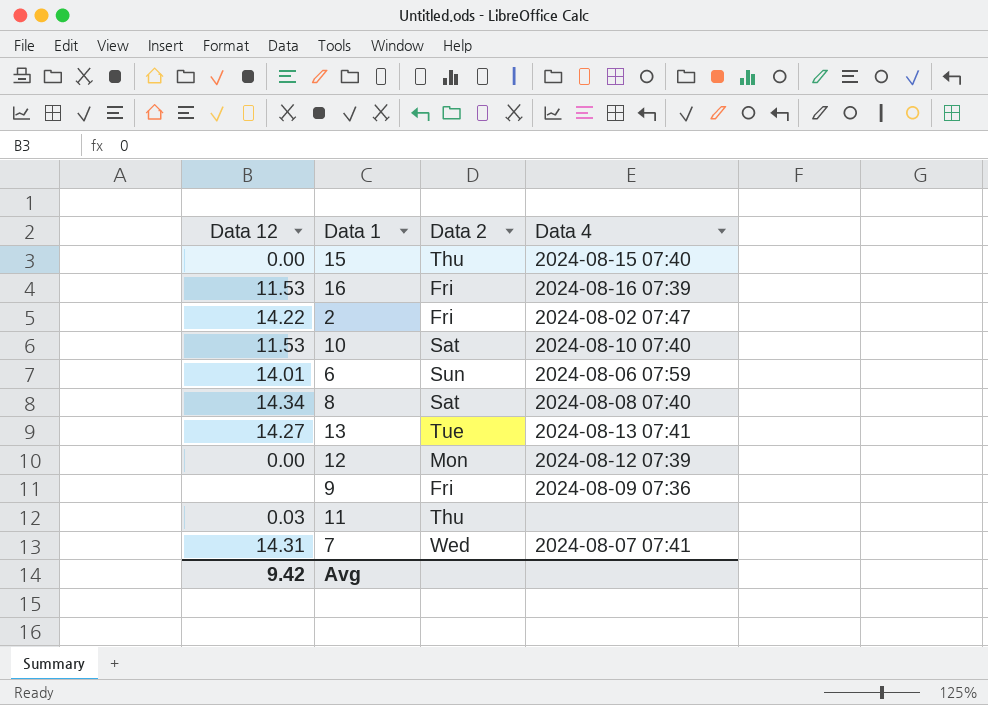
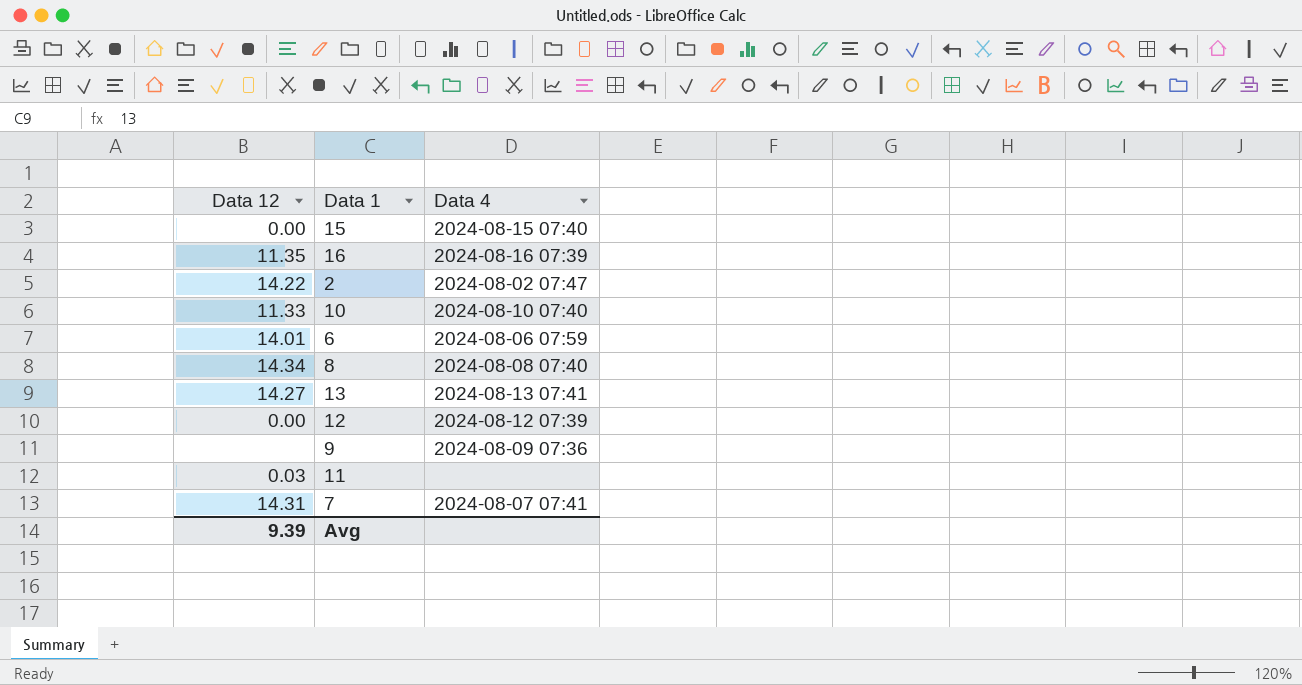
column Data 2 | position: 3 -> none
16 | Data 12: 11.53 -> 11.35
10 | Data 12: 11.53 -> 11.33
Avg | Data 12: 9.42 -> 9.39

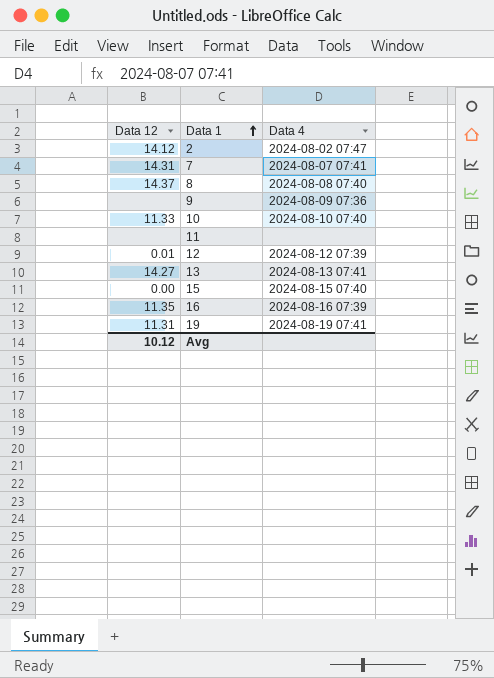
row order: none -> Data 1 ascending
row 6: 14.01 | 2024-08-06 07:59 -> none
2 | Data 12: 14.22 -> 14.12
8 | Data 12: 14.34 -> 14.37
11 | Data 12: 0.03 -> none
12 | Data 12: 0.00 -> 0.01
row 19: none -> 11.31 | 2024-08-19 07:41
Avg | Data 12: 9.39 -> 10.12

